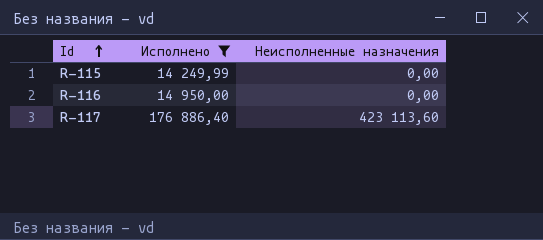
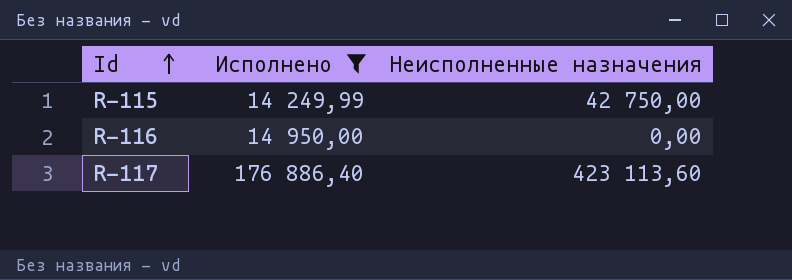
R-115 | Неисполненные назначения: 0,00 -> 42 750,00

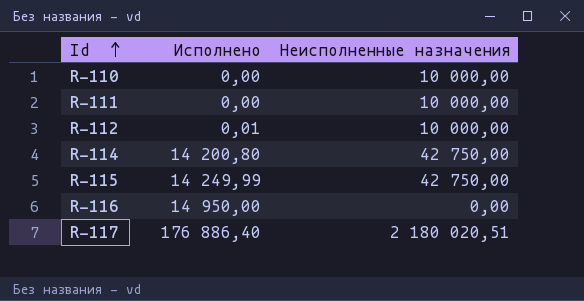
filter: Исполнено >= 14 249,99 -> none
R-117 | Неисполненные назначения: 423 113,60 -> 2 180 020,51

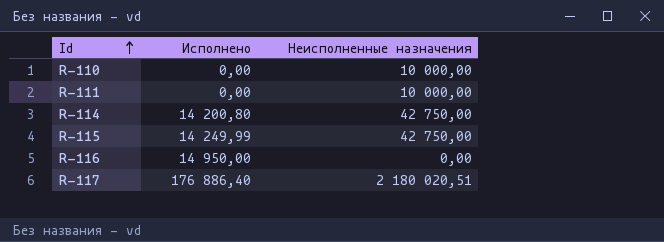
row R-112: 0,01 | 10 000,00 -> none

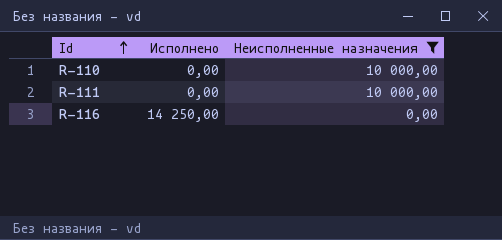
filter: none -> Неисполненные назначения <= 10 000,00
R-116 | Исполнено: 14 950,00 -> 14 250,00

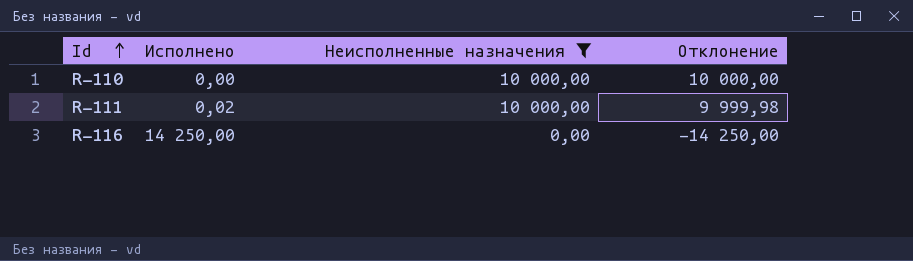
column Отклонение | formula: none -> [Неисполненные назначения] - [Исполнено]
R-111 | Исполнено: 0,00 -> 0,02

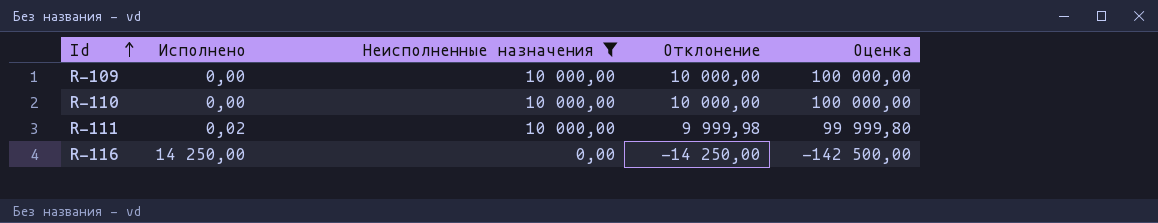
column Оценка | formula: none -> [Отклонение] * 10
row R-109: none -> 0,00 | 10 000,00 | 10 000,00 | 100 000,00

